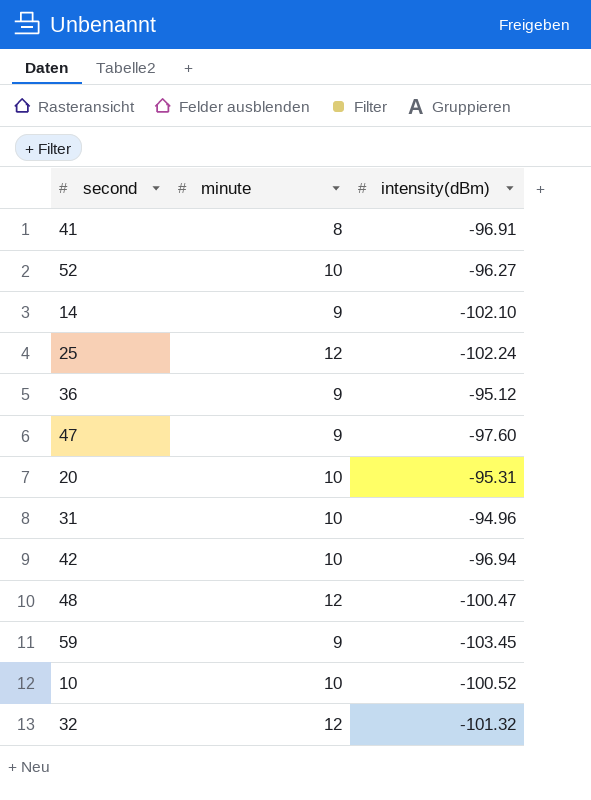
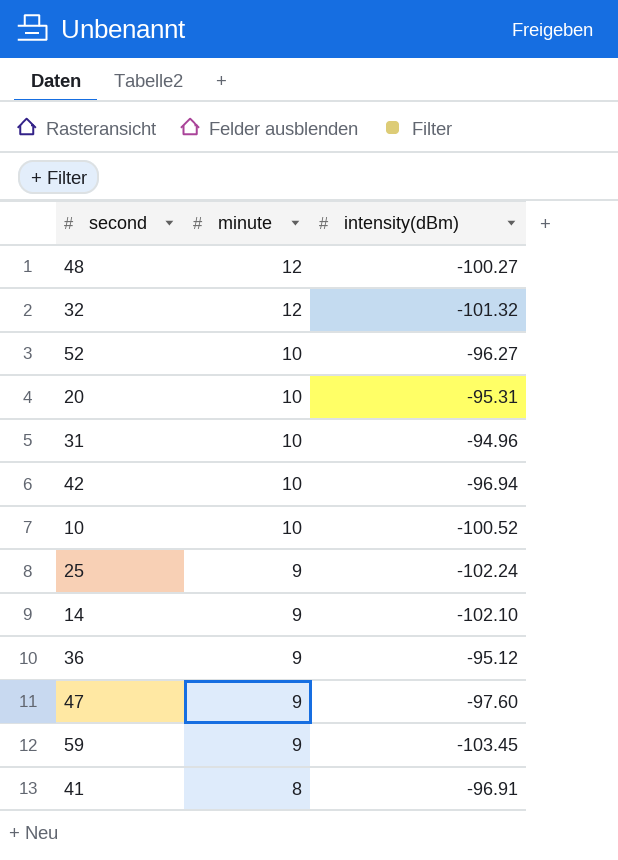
row order: none -> minute descending
48 | intensity(dBm): -100.47 -> -100.27
25 | minute: 12 -> 9

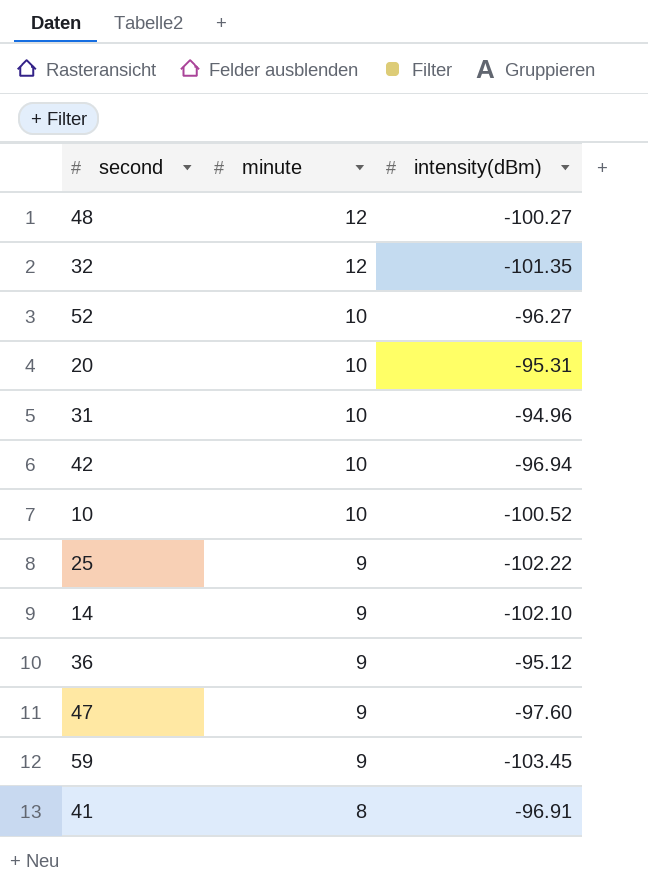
32 | intensity(dBm): -101.32 -> -101.35
25 | intensity(dBm): -102.24 -> -102.22

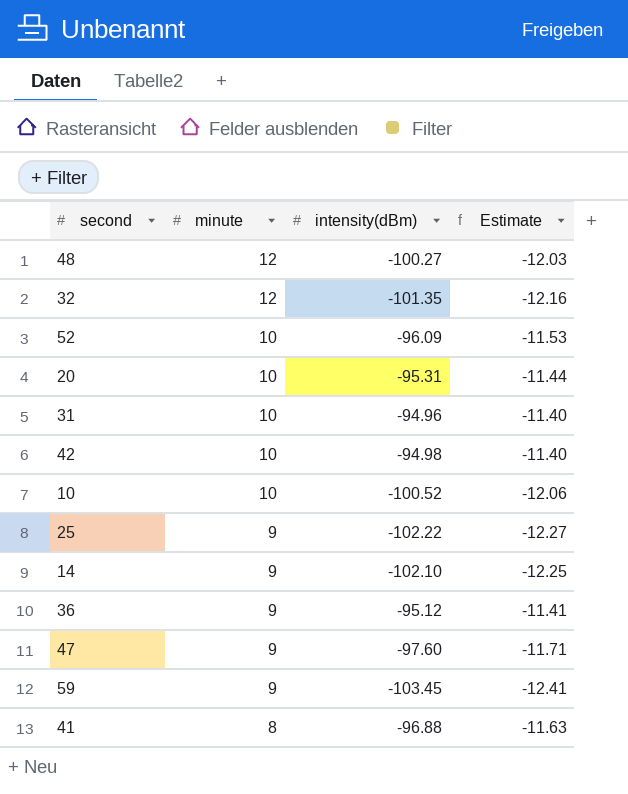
column Estimate | formula: none -> [intensity(dBm)] * 0.12
52 | intensity(dBm): -96.27 -> -96.09
42 | intensity(dBm): -96.94 -> -94.98
41 | intensity(dBm): -96.91 -> -96.88

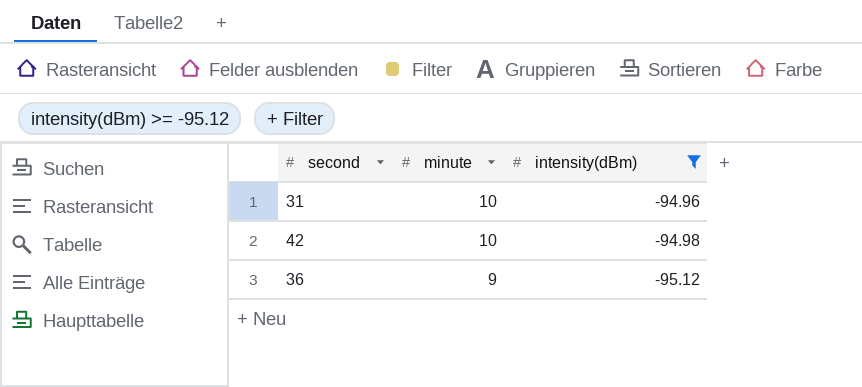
filter: none -> intensity(dBm) >= -95.12
column Estimate | formula: [intensity(dBm)] * 0.12 -> none

